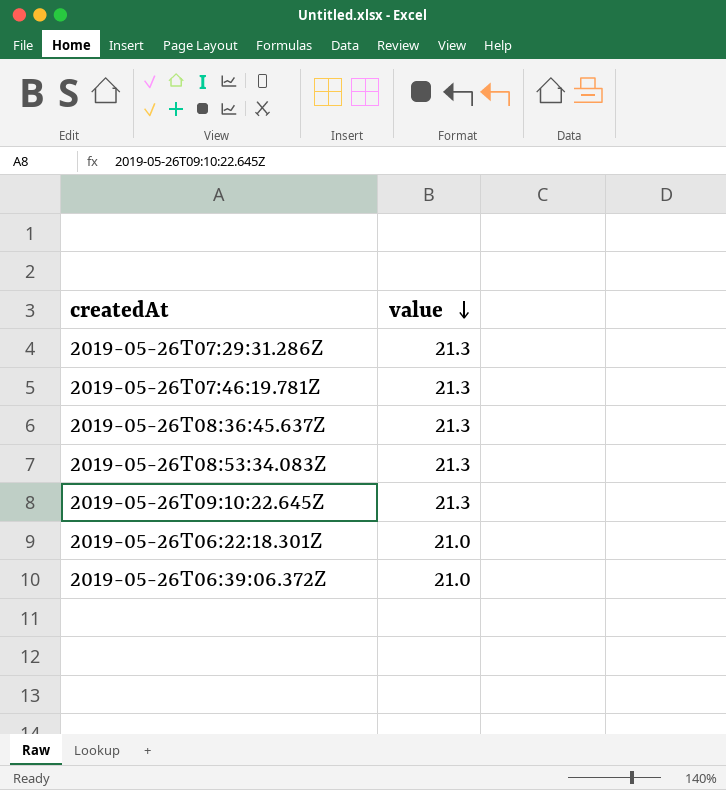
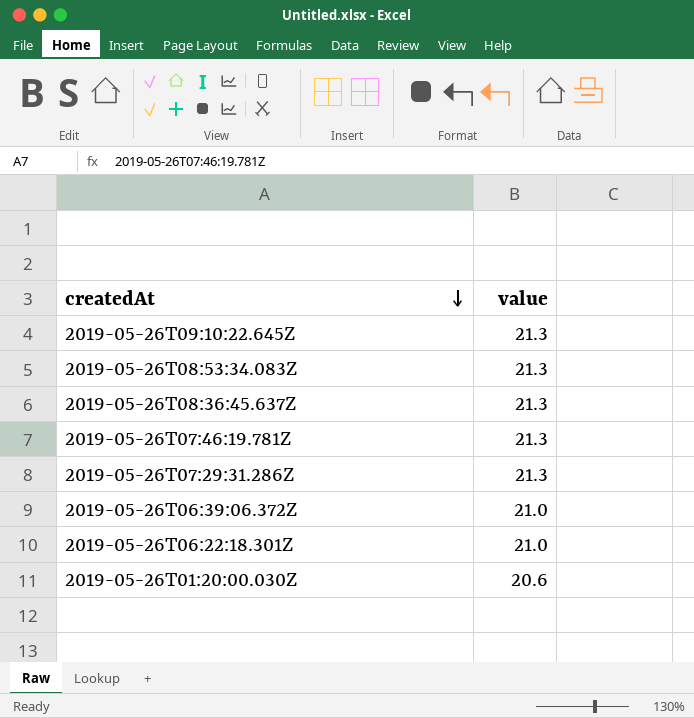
row order: value descending -> createdAt descending
row 2019-05-26T01:20:00.030Z: none -> 20.6

